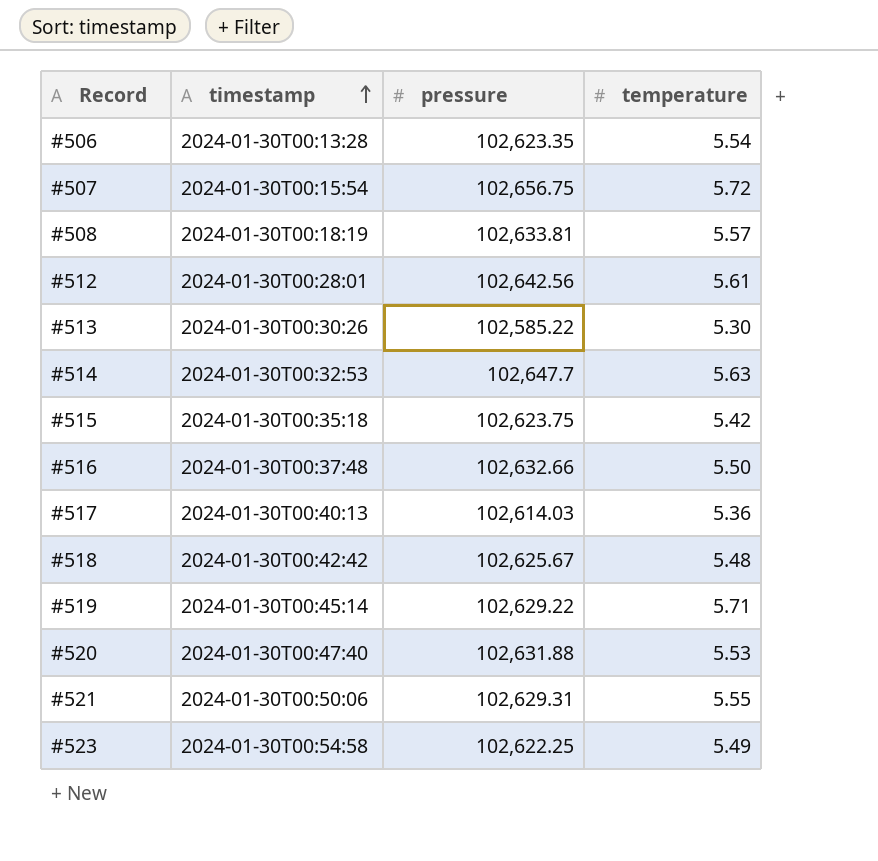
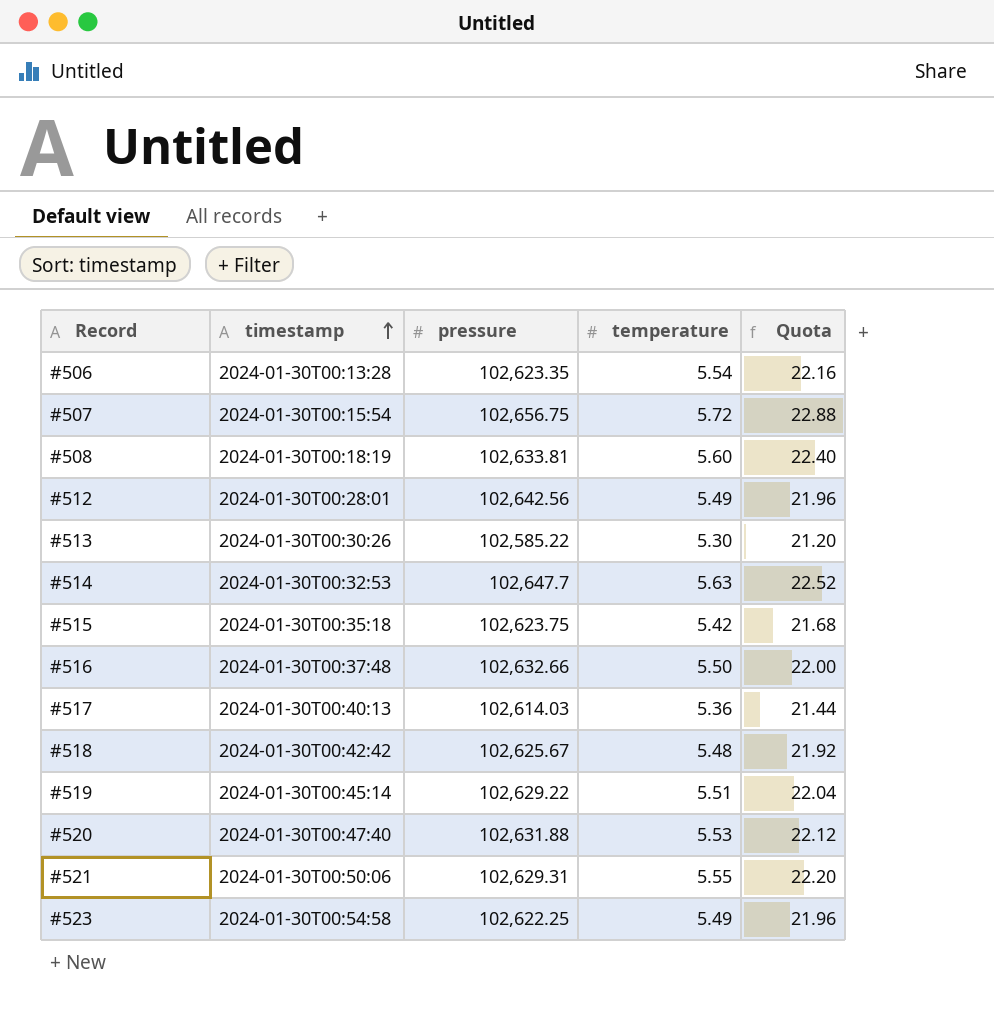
column Quota | formula: none -> [temperature] * 4
#508 | temperature: 5.57 -> 5.60
#512 | temperature: 5.61 -> 5.49
#519 | temperature: 5.71 -> 5.51

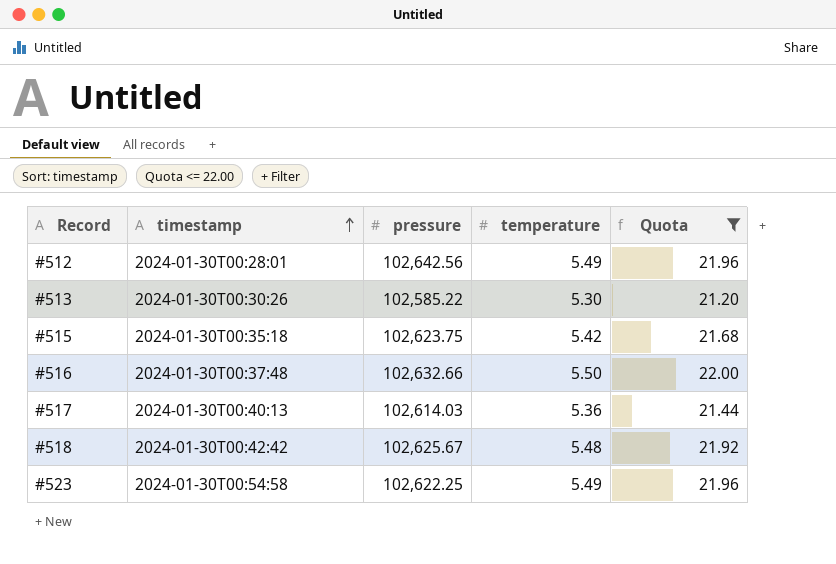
filter: none -> Quota <= 22.00

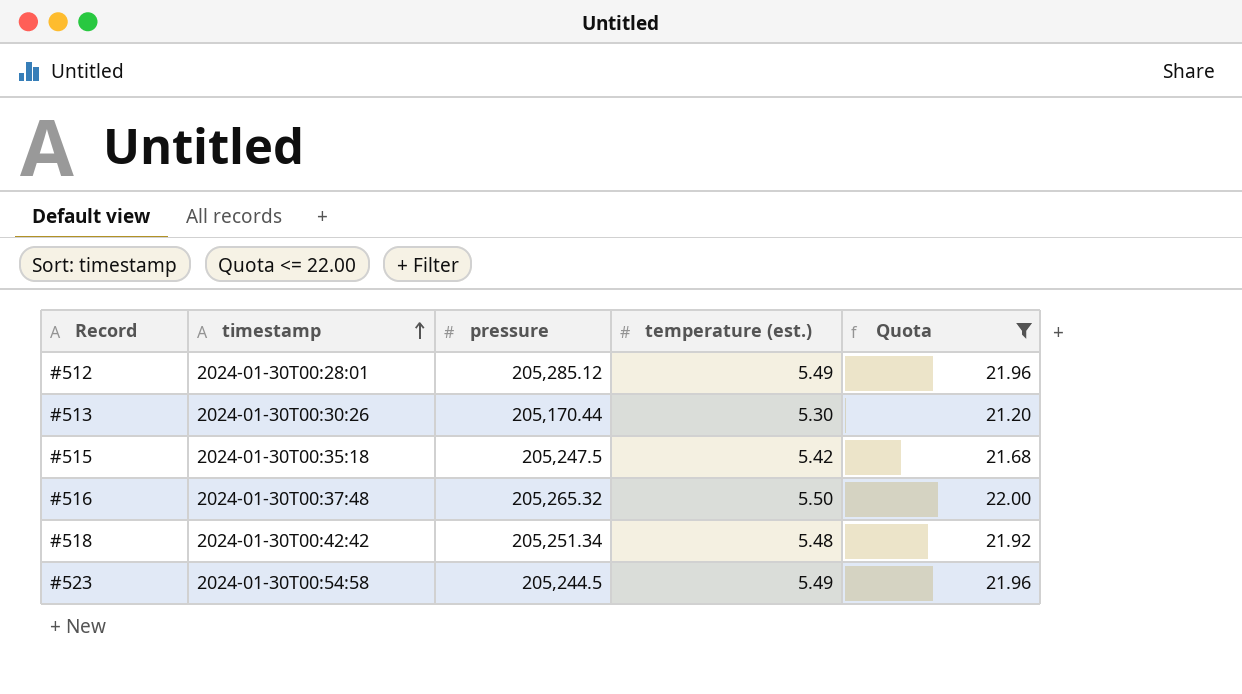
column name: temperature -> temperature (est.)
row #517: 2024-01-30T00:40:13 | 102,614.03 | 5.36 | 21.44 -> none
#512 | pressure: 102,642.56 -> 205,285.12
#513 | pressure: 102,585.22 -> 205,170.44
#515 | pressure: 102,623.75 -> 205,247.5
#516 | pressure: 102,632.66 -> 205,265.32
#518 | pressure: 102,625.67 -> 205,251.34
#523 | pressure: 102,622.25 -> 205,244.5

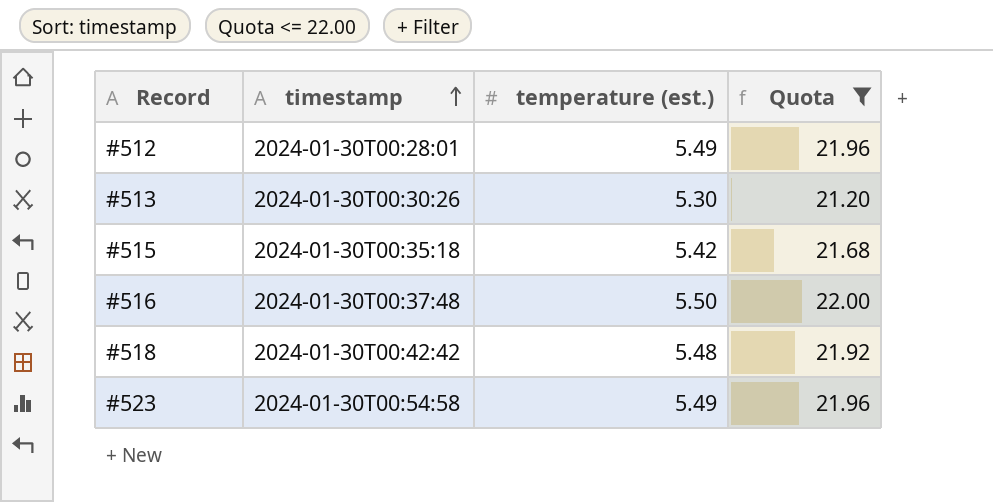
column pressure | position: 3 -> none

